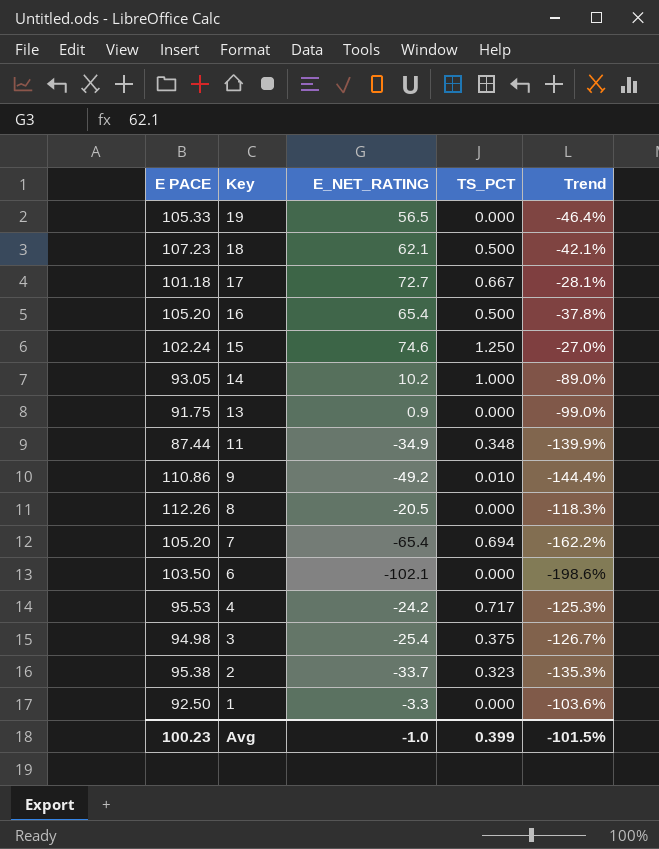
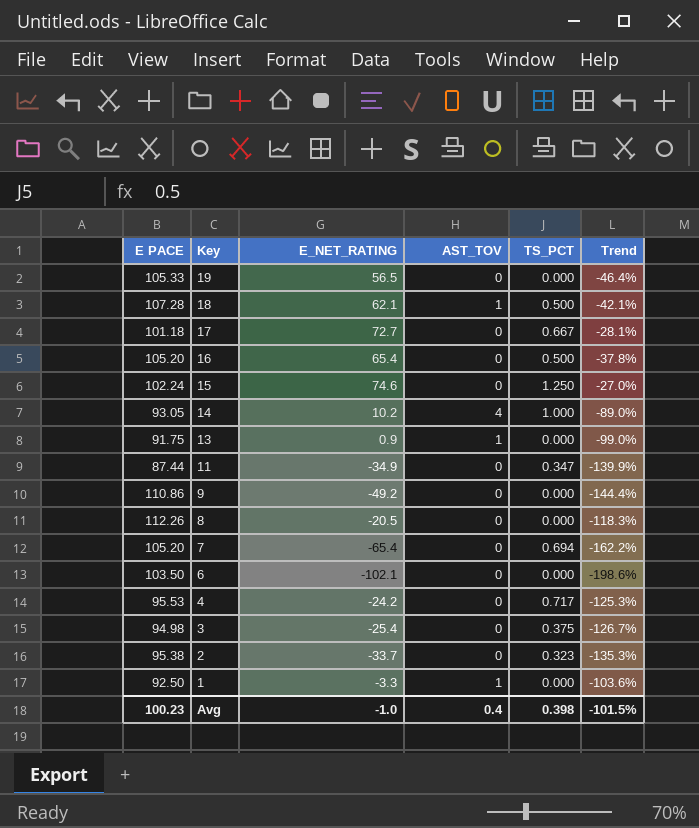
column AST_TOV | position: none -> 4
18 | E PACE: 107.23 -> 107.28
11 | TS_PCT: 0.348 -> 0.347
9 | TS_PCT: 0.010 -> 0.000
Avg | TS_PCT: 0.399 -> 0.398

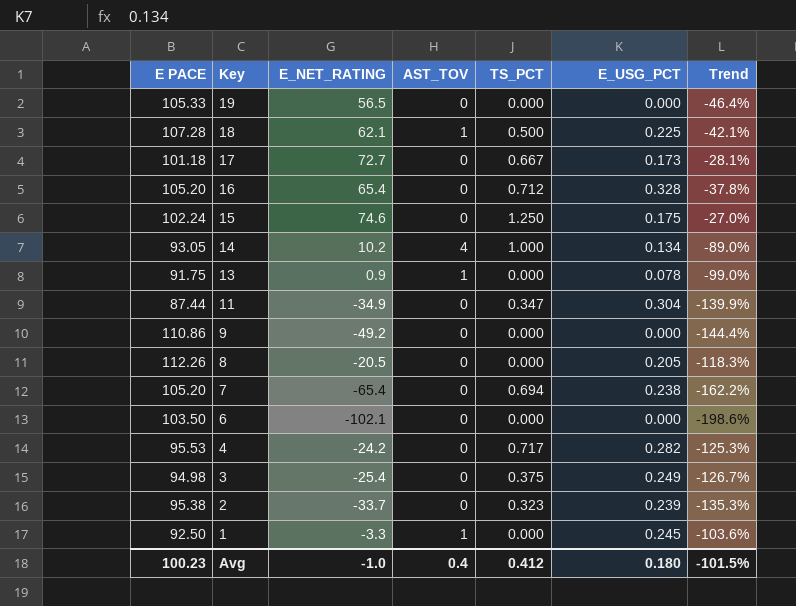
column E_USG_PCT | position: none -> 6
16 | TS_PCT: 0.500 -> 0.712
Avg | TS_PCT: 0.398 -> 0.412

